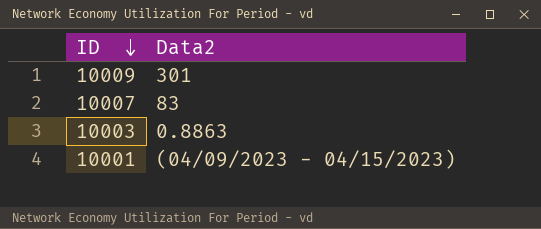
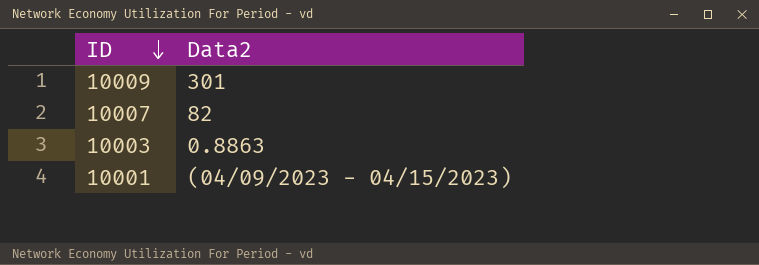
10007 | Data2: 83 -> 82

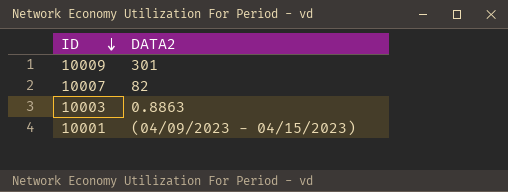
column name: Data2 -> DATA2

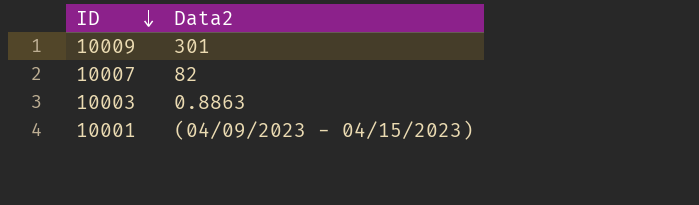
column name: DATA2 -> Data2

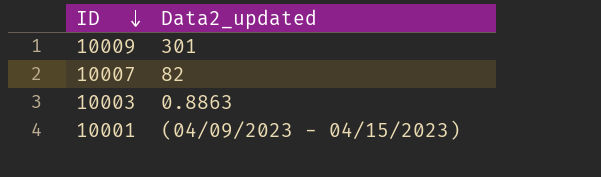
column name: Data2 -> Data2_updated

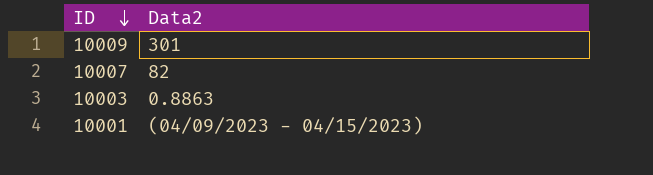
column name: Data2_updated -> Data2

